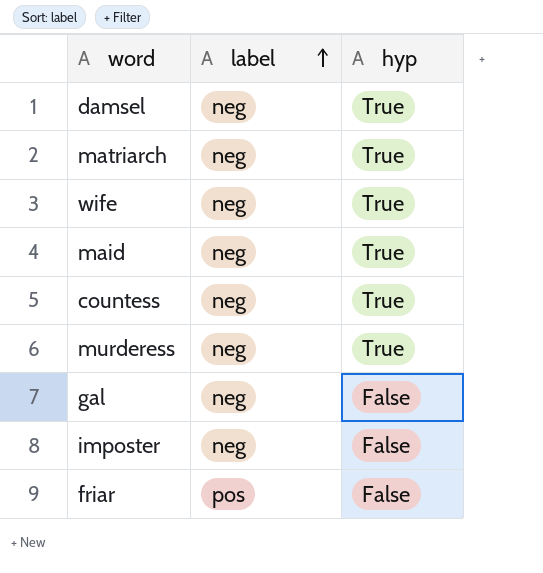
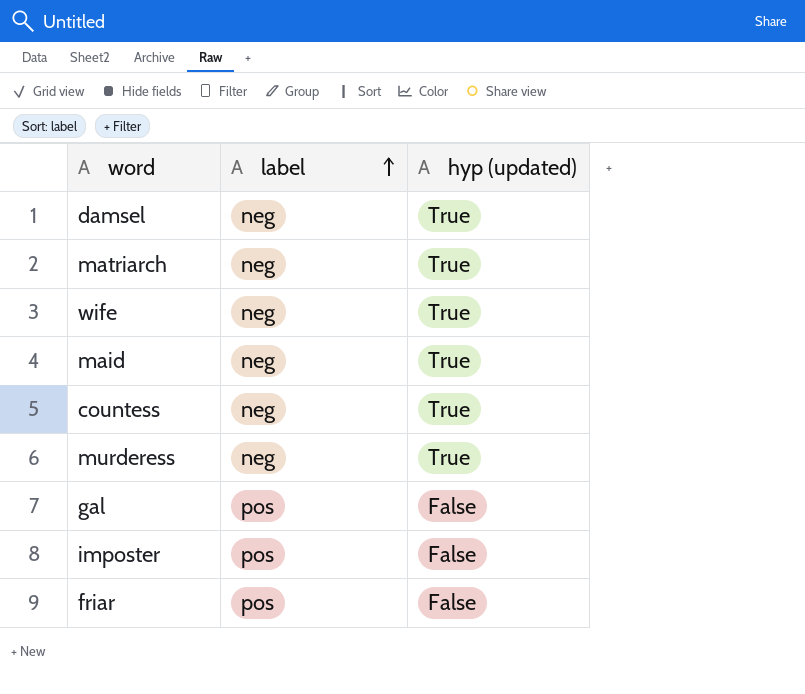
column name: hyp -> hyp (updated)
gal | label: neg -> pos
imposter | label: neg -> pos

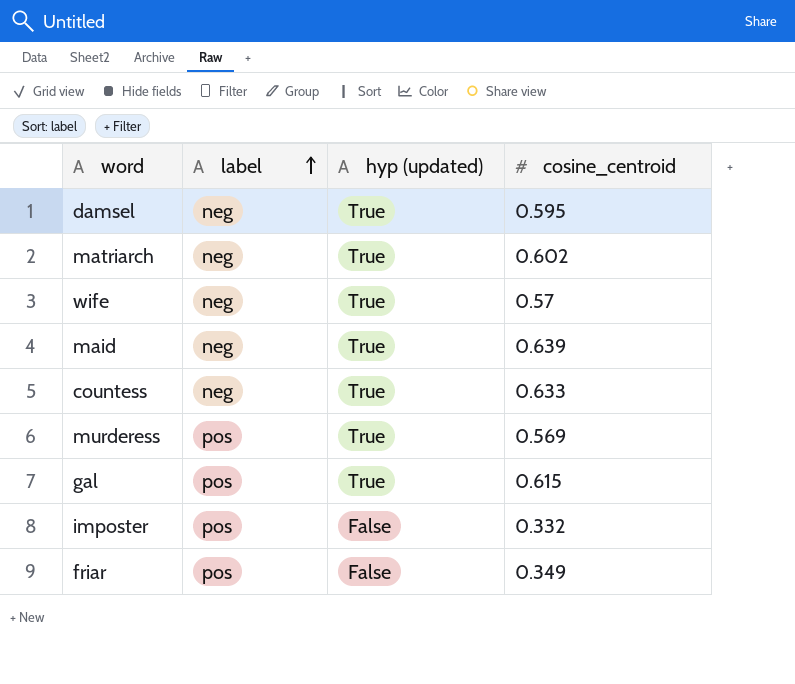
column cosine_centroid | position: none -> 4
murderess | label: neg -> pos
gal | hyp (updated): False -> True

